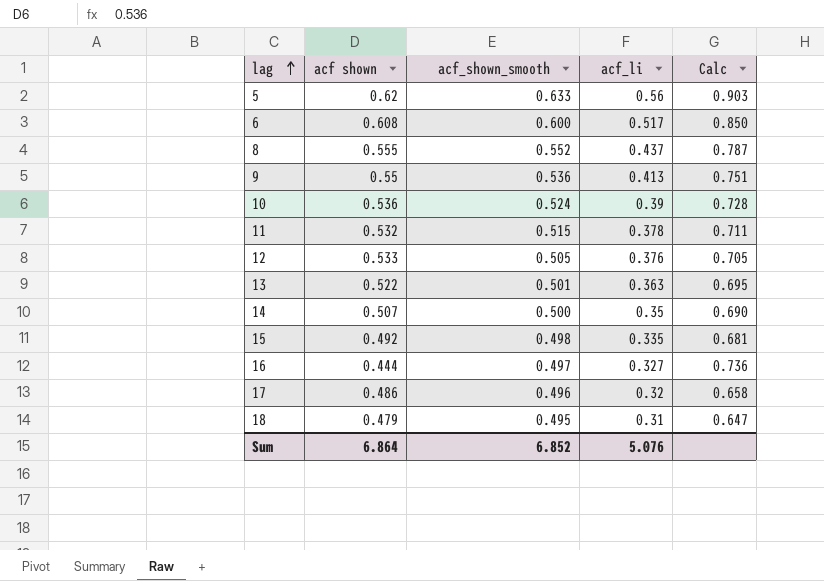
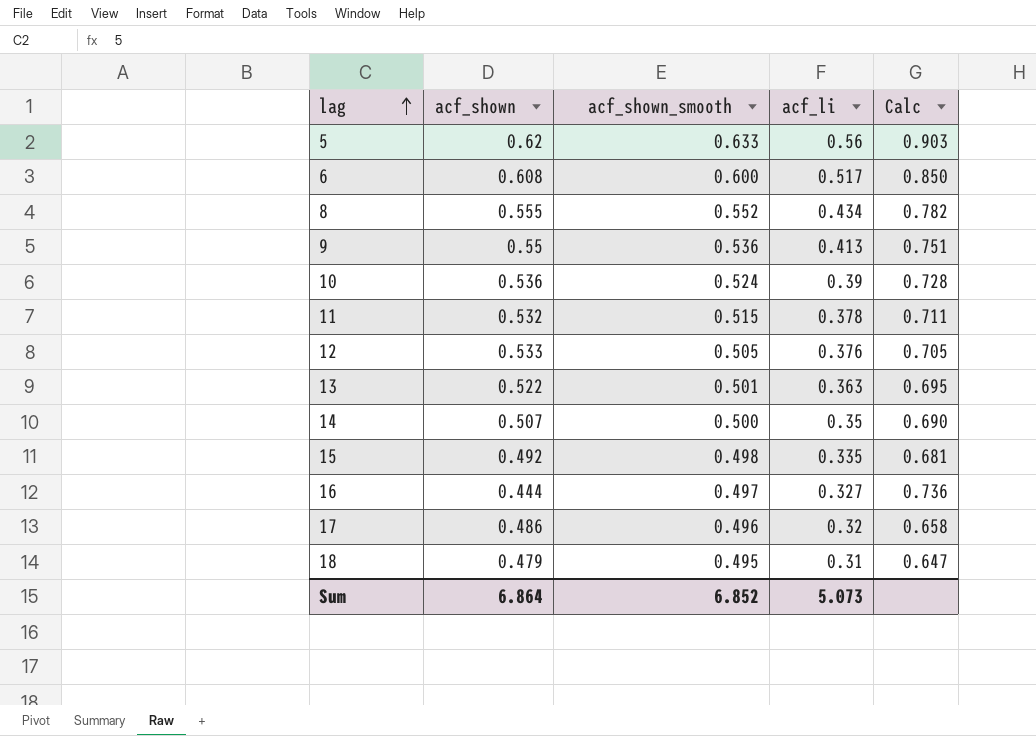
column name: acf shown -> acf_shown
8 | acf_li: 0.437 -> 0.434
8 | Calc: 0.787 -> 0.782
Sum | acf_li: 5.076 -> 5.073

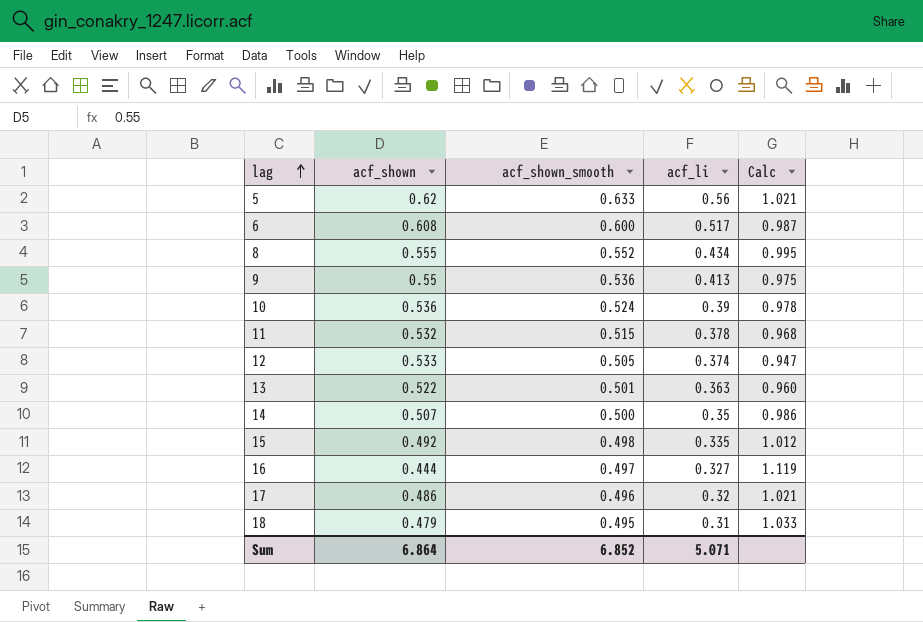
column Calc | formula: [acf_li] / [acf_shown] -> [acf_shown_smooth] / [acf_shown]
12 | acf_li: 0.376 -> 0.374
Sum | acf_li: 5.073 -> 5.071

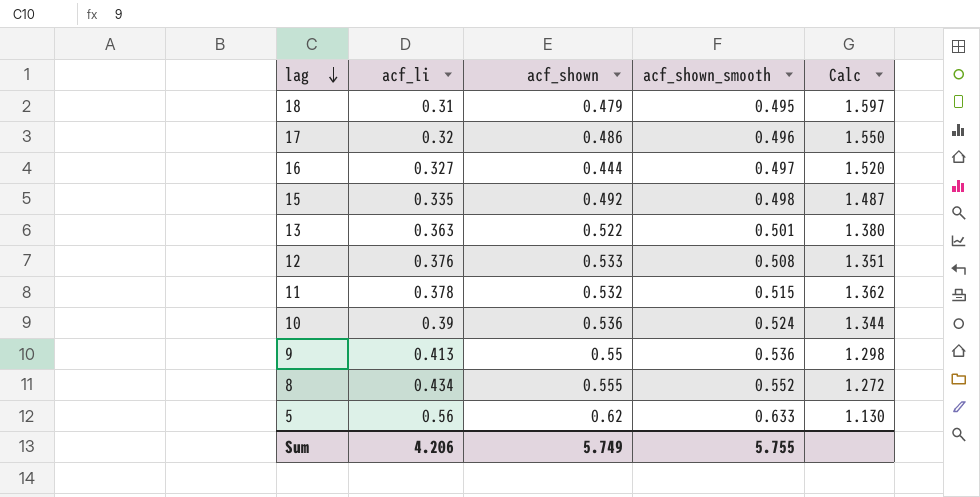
row order: lag ascending -> lag descending
column acf_li | position: 4 -> 2
column Calc | formula: [acf_shown_smooth] / [acf_shown] -> [acf_shown_smooth] / [acf_li]
row 6: 0.608 | 0.600 | 0.517 | 0.987 -> none
row 14: 0.507 | 0.500 | 0.35 | 0.986 -> none
12 | acf_li: 0.374 -> 0.376
12 | acf_shown_smooth: 0.505 -> 0.508
Sum | acf_li: 5.071 -> 4.206
Sum | acf_shown: 6.864 -> 5.749
Sum | acf_shown_smooth: 6.852 -> 5.755

